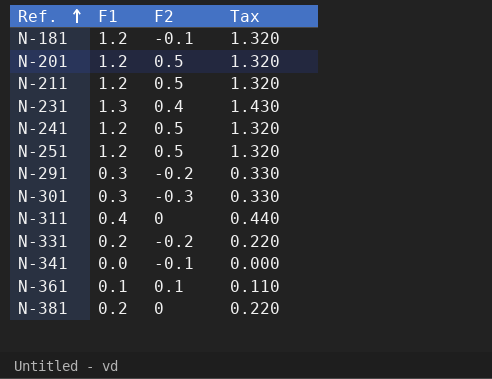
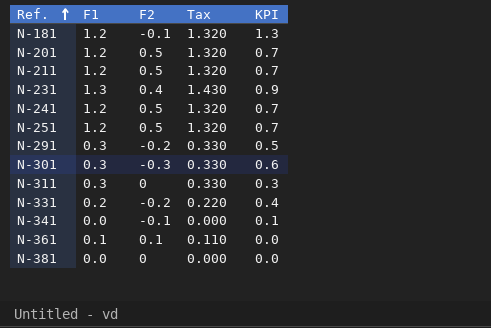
column KPI | formula: none -> [F1] - [F2]
N-311 | F1: 0.4 -> 0.3
N-311 | Tax: 0.440 -> 0.330
N-381 | F1: 0.2 -> 0.0
N-381 | Tax: 0.220 -> 0.000

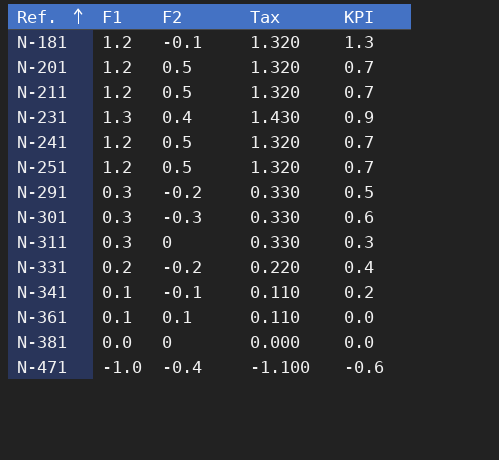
N-341 | F1: 0.0 -> 0.1
N-341 | Tax: 0.000 -> 0.110
N-341 | KPI: 0.1 -> 0.2
row N-471: none -> -1.0 | -0.4 | -1.100 | -0.6

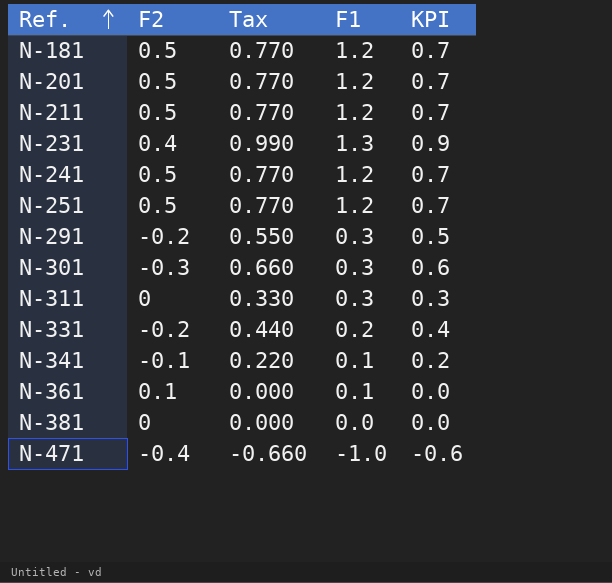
column Tax | formula: [F1] * 1.1 -> [KPI] * 1.1
column F1 | position: 2 -> 4
N-181 | F2: -0.1 -> 0.5
N-181 | KPI: 1.3 -> 0.7

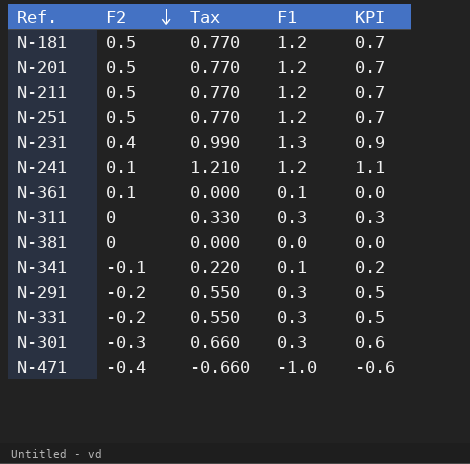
row order: Ref. ascending -> F2 descending
N-241 | F2: 0.5 -> 0.1
N-241 | Tax: 0.770 -> 1.210
N-241 | KPI: 0.7 -> 1.1
N-331 | Tax: 0.440 -> 0.550
N-331 | F1: 0.2 -> 0.3
N-331 | KPI: 0.4 -> 0.5

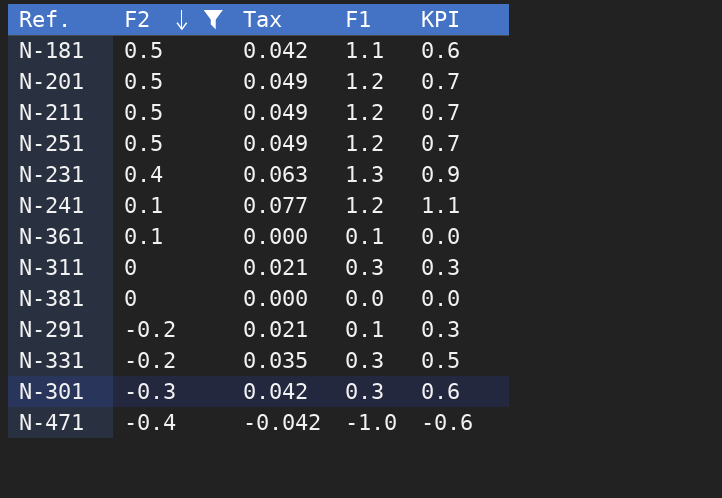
filter: none -> F2 != -0.1
column Tax | formula: [KPI] * 1.1 -> [KPI] * 0.07
N-181 | F1: 1.2 -> 1.1
N-181 | KPI: 0.7 -> 0.6
N-291 | F1: 0.3 -> 0.1
N-291 | KPI: 0.5 -> 0.3

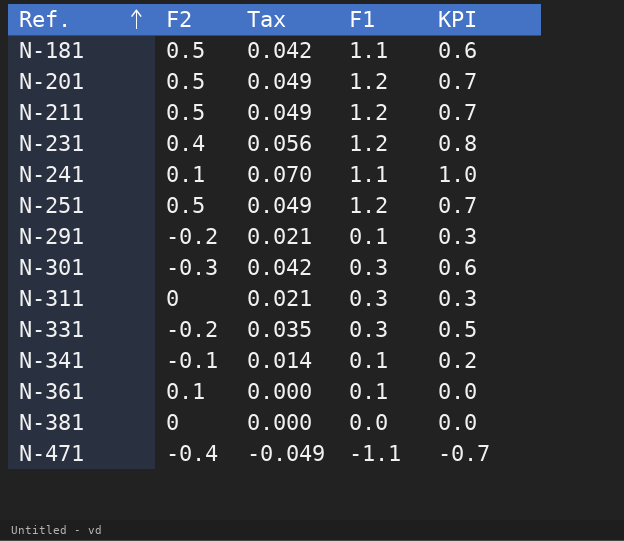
filter: F2 != -0.1 -> none
row order: F2 descending -> Ref. ascending
N-231 | Tax: 0.063 -> 0.056
N-231 | F1: 1.3 -> 1.2
N-231 | KPI: 0.9 -> 0.8
N-241 | Tax: 0.077 -> 0.070
N-241 | F1: 1.2 -> 1.1
N-241 | KPI: 1.1 -> 1.0
N-471 | Tax: -0.042 -> -0.049
N-471 | F1: -1.0 -> -1.1
N-471 | KPI: -0.6 -> -0.7

